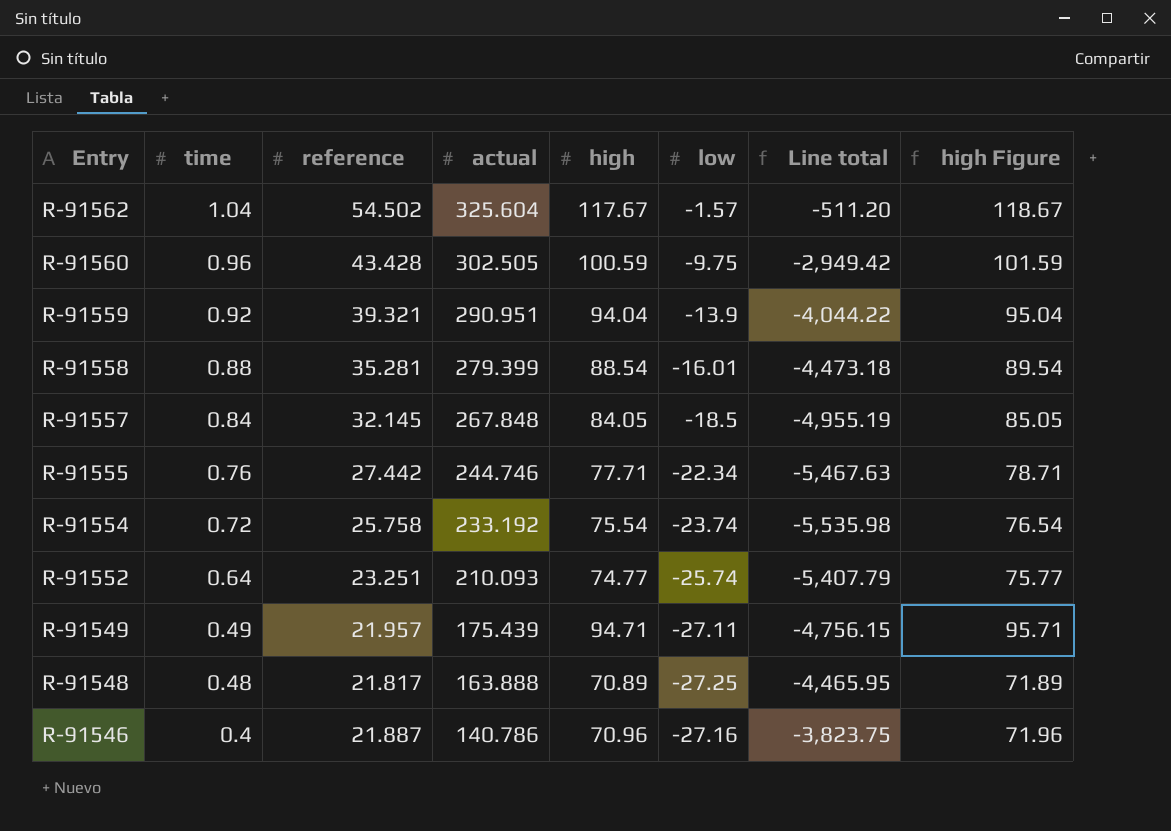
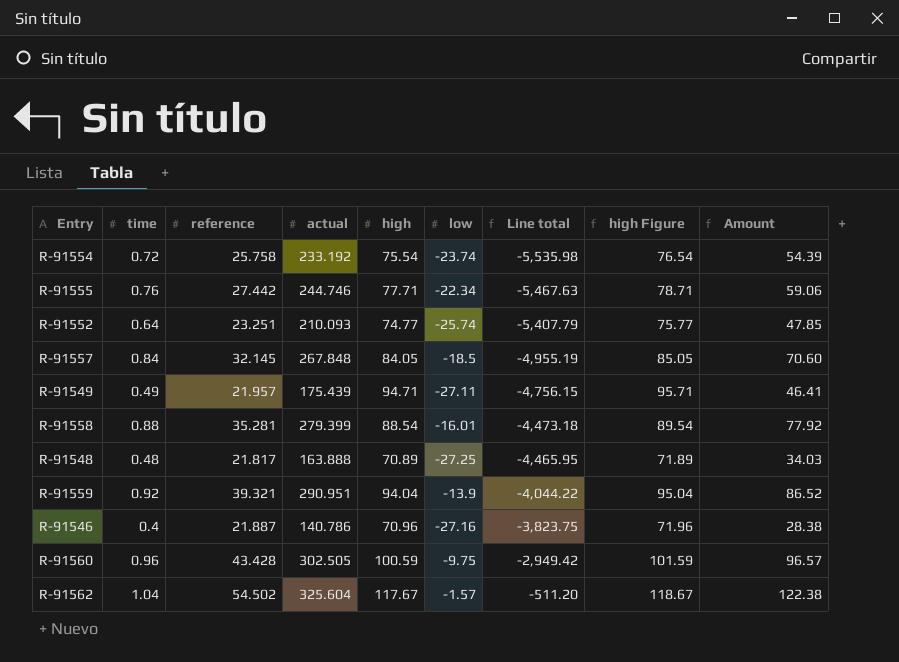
row order: Entry descending -> Line total ascending
column Amount | formula: none -> [time] * [high]

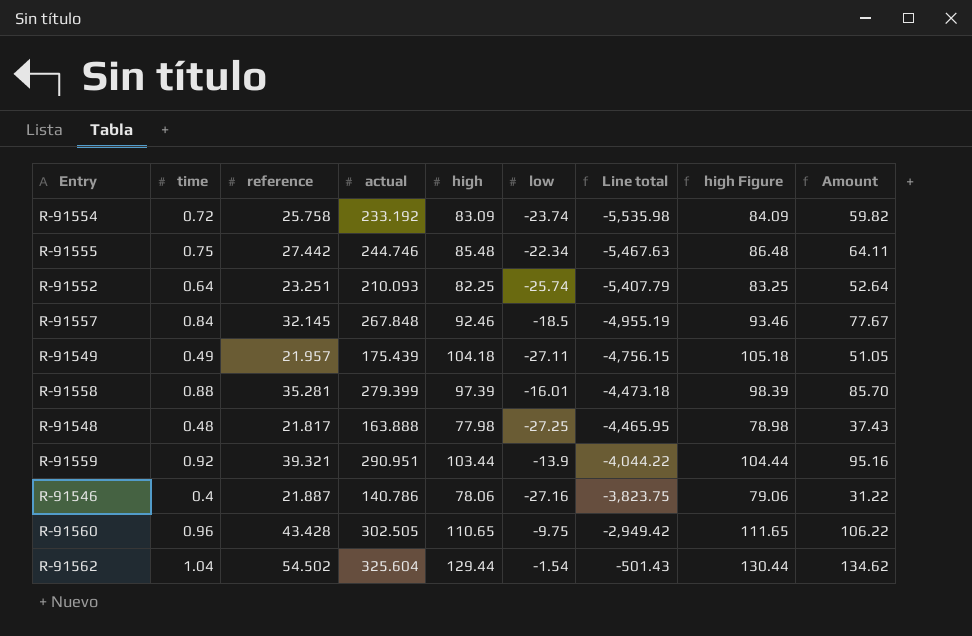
R-91554 | high: 75.54 -> 83.09
R-91554 | high Figure: 76.54 -> 84.09
R-91554 | Amount: 54.39 -> 59.82
R-91555 | time: 0.76 -> 0.75
R-91555 | high: 77.71 -> 85.48
R-91555 | high Figure: 78.71 -> 86.48
R-91555 | Amount: 59.06 -> 64.11
R-91552 | high: 74.77 -> 82.25
R-91552 | high Figure: 75.77 -> 83.25
R-91552 | Amount: 47.85 -> 52.64
R-91557 | high: 84.05 -> 92.46
R-91557 | high Figure: 85.05 -> 93.46
R-91557 | Amount: 70.60 -> 77.67
R-91549 | high: 94.71 -> 104.18
R-91549 | high Figure: 95.71 -> 105.18
R-91549 | Amount: 46.41 -> 51.05
R-91558 | high: 88.54 -> 97.39
R-91558 | high Figure: 89.54 -> 98.39
R-91558 | Amount: 77.92 -> 85.70
R-91548 | high: 70.89 -> 77.98
R-91548 | high Figure: 71.89 -> 78.98
R-91548 | Amount: 34.03 -> 37.43
R-91559 | high: 94.04 -> 103.44
R-91559 | high Figure: 95.04 -> 104.44
R-91559 | Amount: 86.52 -> 95.16
R-91546 | high: 70.96 -> 78.06
R-91546 | high Figure: 71.96 -> 79.06
R-91546 | Amount: 28.38 -> 31.22
R-91560 | high: 100.59 -> 110.65
R-91560 | high Figure: 101.59 -> 111.65
R-91560 | Amount: 96.57 -> 106.22
R-91562 | high: 117.67 -> 129.44
R-91562 | low: -1.57 -> -1.54
R-91562 | Line total: -511.20 -> -501.43
R-91562 | high Figure: 118.67 -> 130.44
R-91562 | Amount: 122.38 -> 134.62

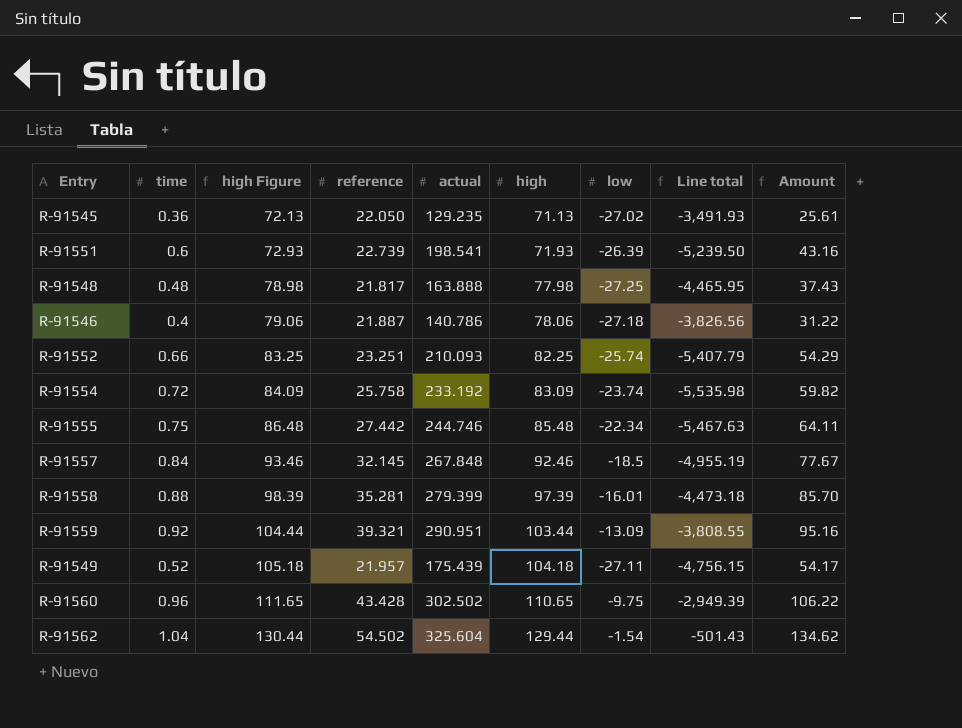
row order: Line total ascending -> high Figure ascending
column high Figure | position: 8 -> 3
row R-91545: none -> 0.36 | 72.13 | 22.050 | 129.235 | 71.13 | -27.02 | -3,491.93 | 25.61
row R-91551: none -> 0.6 | 72.93 | 22.739 | 198.541 | 71.93 | -26.39 | -5,239.50 | 43.16
R-91546 | low: -27.16 -> -27.18
R-91546 | Line total: -3,823.75 -> -3,826.56
R-91552 | time: 0.64 -> 0.66
R-91552 | Amount: 52.64 -> 54.29
R-91559 | low: -13.9 -> -13.09
R-91559 | Line total: -4,044.22 -> -3,808.55
R-91549 | time: 0.49 -> 0.52
R-91549 | Amount: 51.05 -> 54.17
R-91560 | actual: 302.505 -> 302.502
R-91560 | Line total: -2,949.42 -> -2,949.39

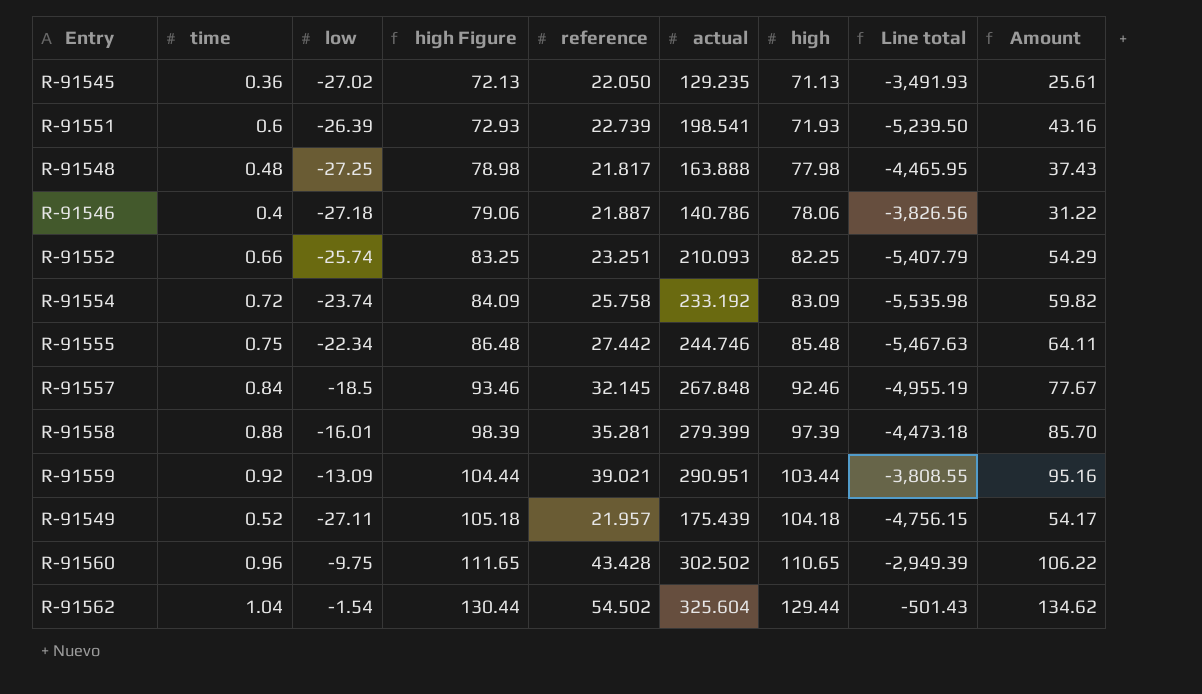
column low | position: 7 -> 3
R-91559 | reference: 39.321 -> 39.021

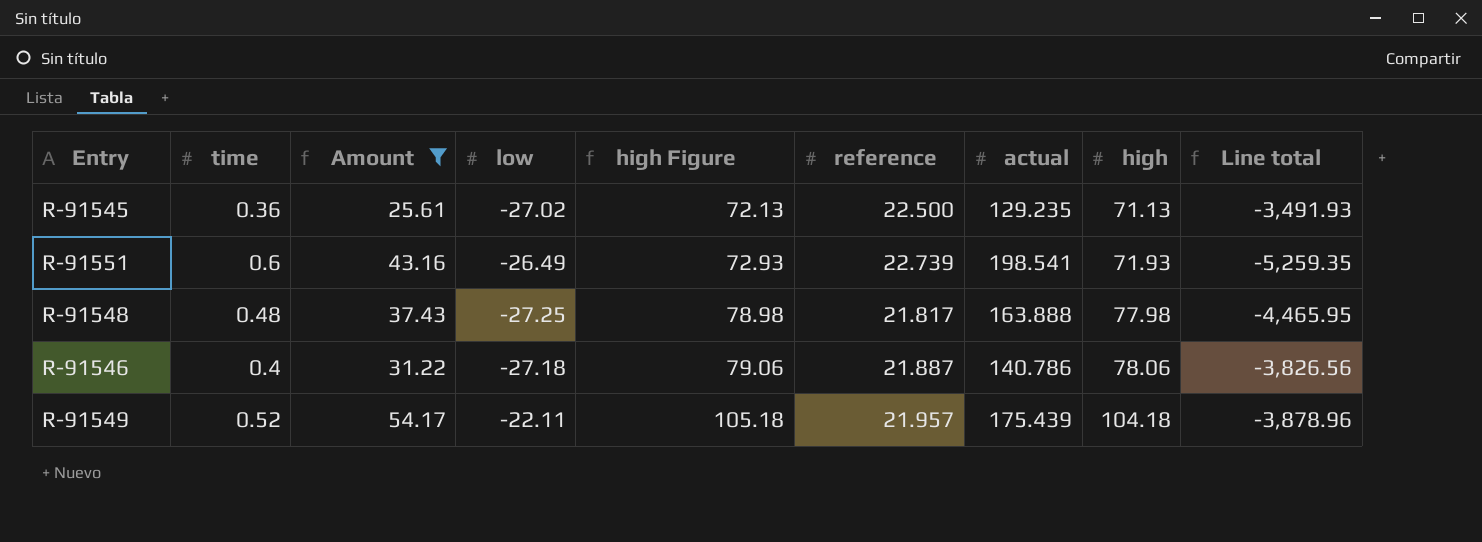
filter: none -> Amount <= 54.17
column Amount | position: 9 -> 3
R-91545 | reference: 22.050 -> 22.500
R-91551 | low: -26.39 -> -26.49
R-91551 | Line total: -5,239.50 -> -5,259.35
R-91549 | low: -27.11 -> -22.11
R-91549 | Line total: -4,756.15 -> -3,878.96

